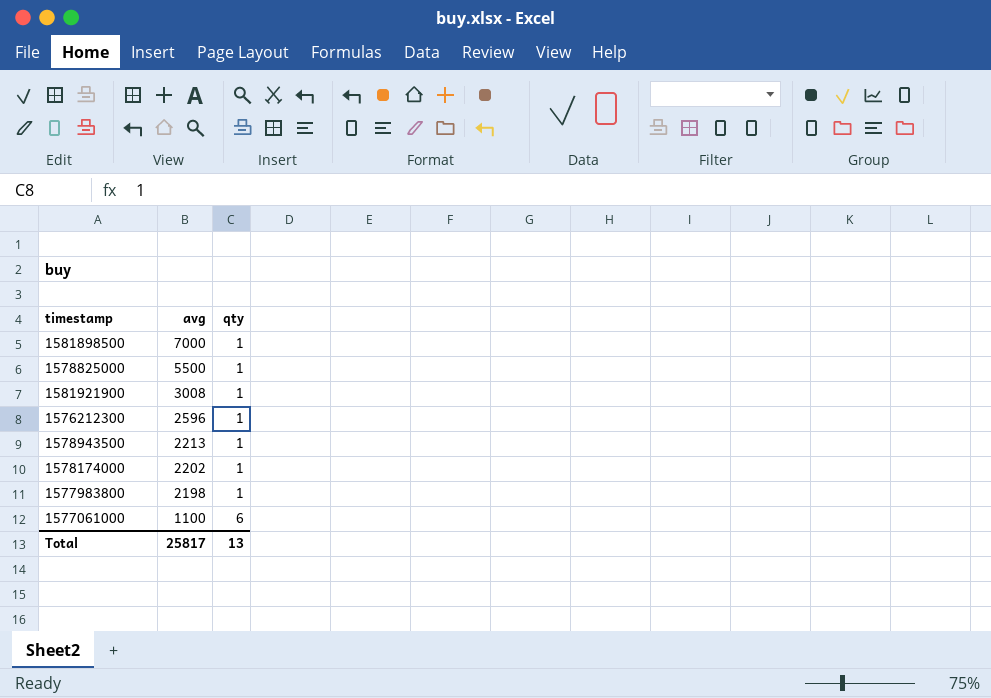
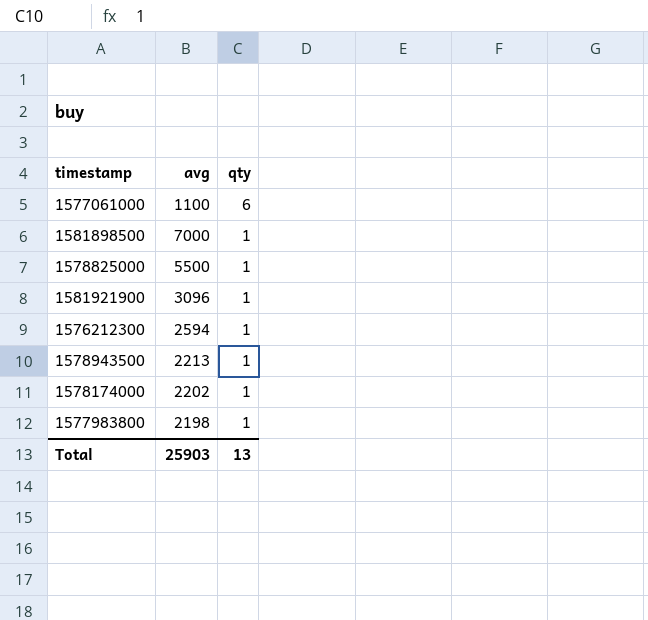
row order: avg descending -> qty descending
1581921900 | avg: 3008 -> 3096
1576212300 | avg: 2596 -> 2594
Total | avg: 25817 -> 25903

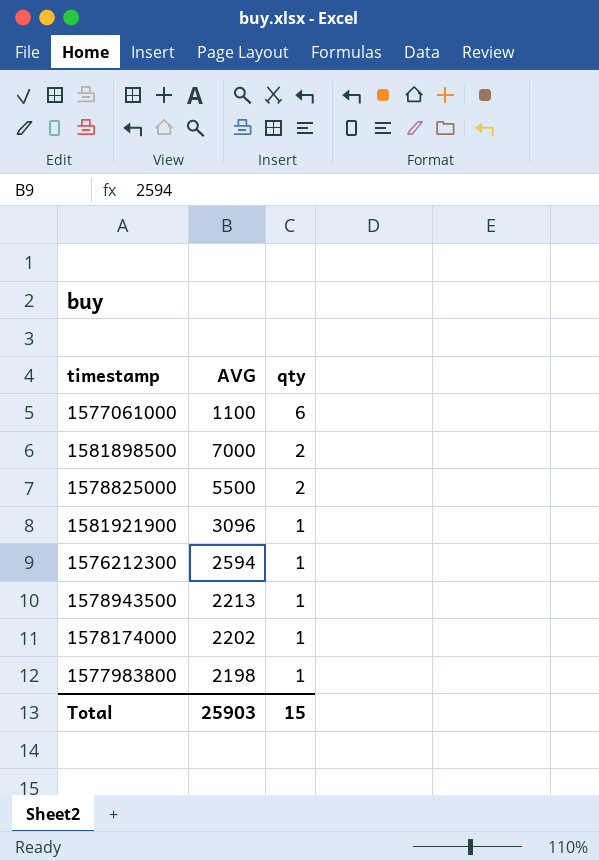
column name: avg -> AVG
1581898500 | qty: 1 -> 2
1578825000 | qty: 1 -> 2
Total | qty: 13 -> 15

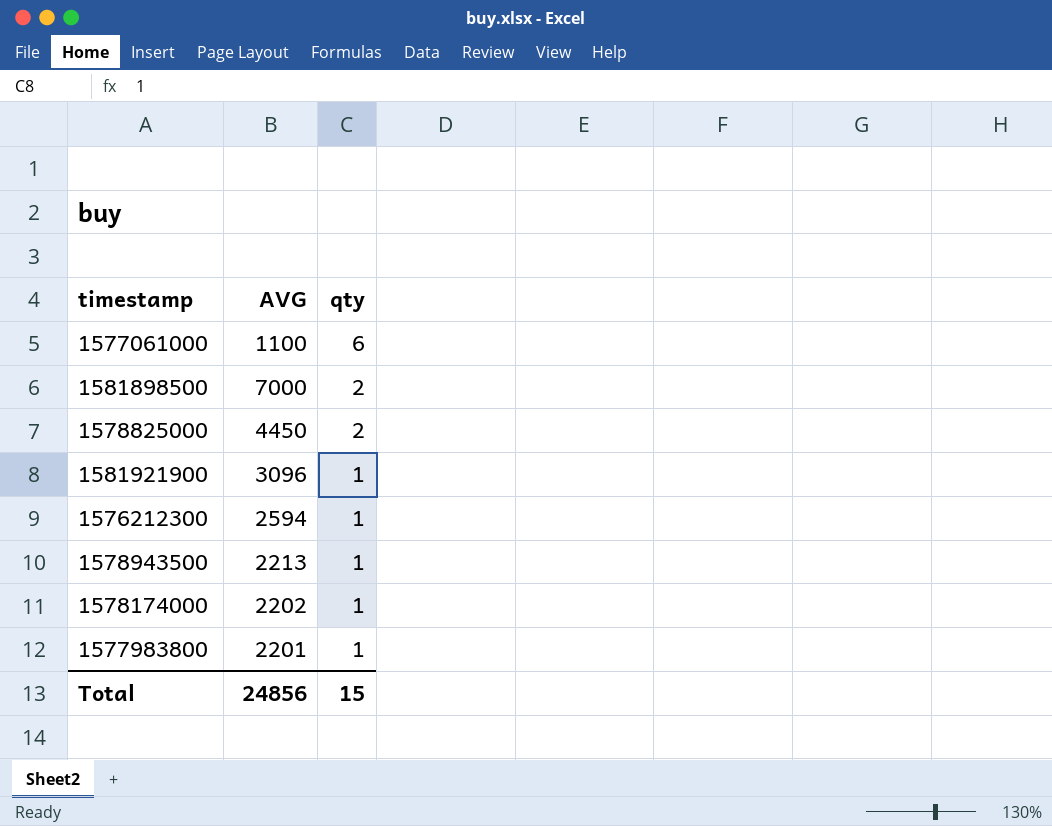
1578825000 | AVG: 5500 -> 4450
1577983800 | AVG: 2198 -> 2201
Total | AVG: 25903 -> 24856

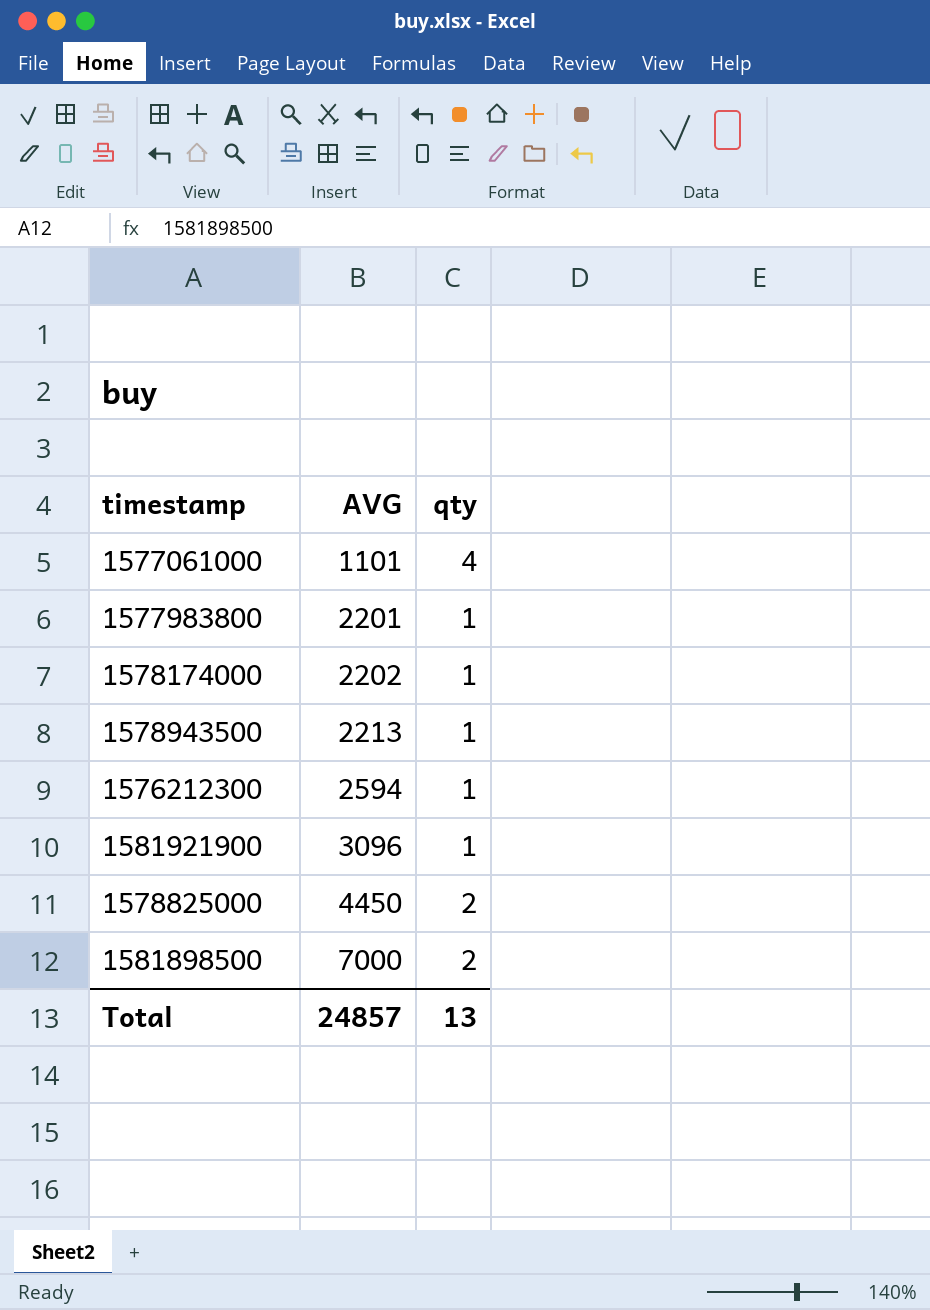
row order: qty descending -> AVG ascending
1577061000 | AVG: 1100 -> 1101
1577061000 | qty: 6 -> 4
Total | AVG: 24856 -> 24857
Total | qty: 15 -> 13

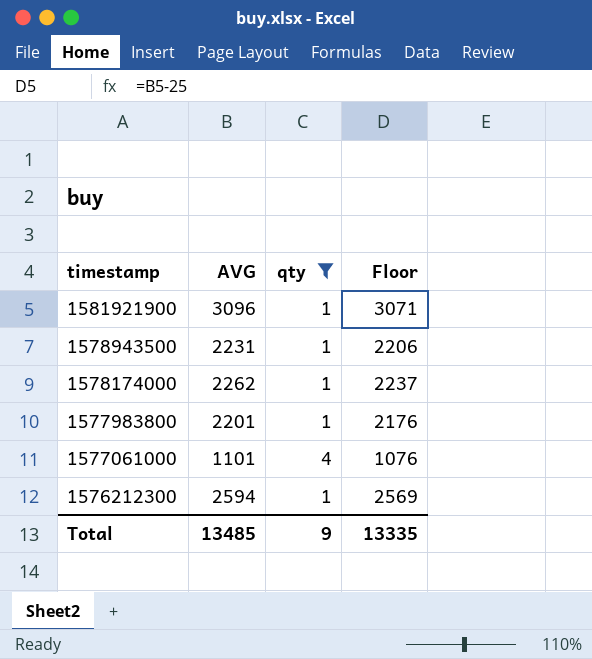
filter: none -> qty != 2
row order: AVG ascending -> timestamp descending
column Floor | formula: none -> [AVG] - 25
1578943500 | AVG: 2213 -> 2231
1578174000 | AVG: 2202 -> 2262
Total | AVG: 24857 -> 13485
Total | qty: 13 -> 9

